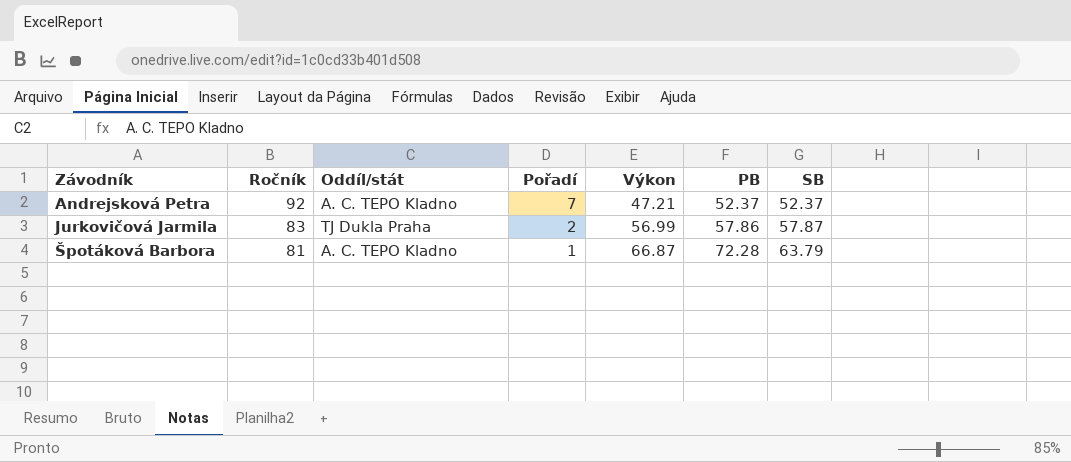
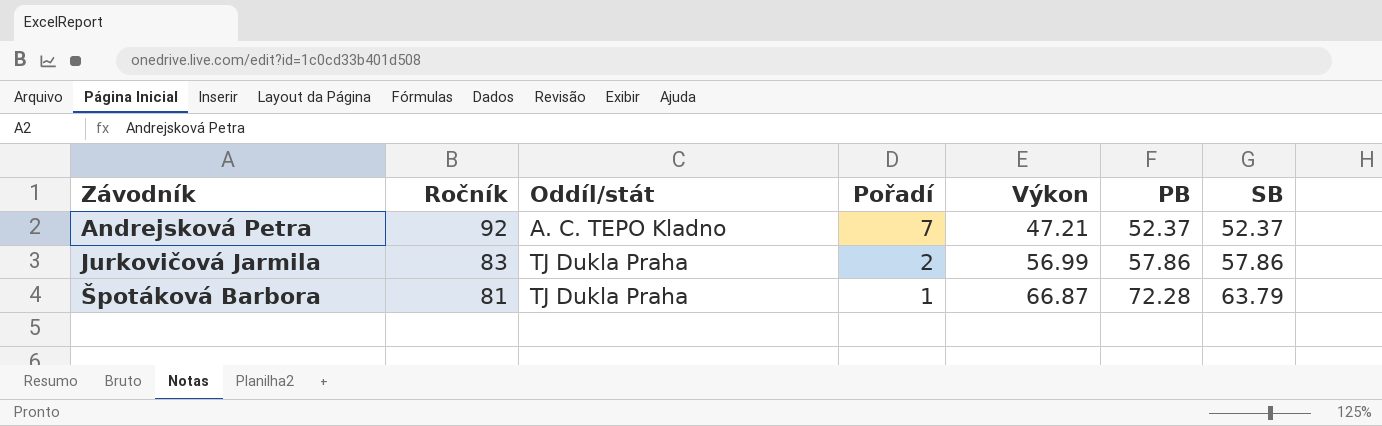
Jurkovičová Jarmila | SB: 57.87 -> 57.86
Špotáková Barbora | Oddíl/stát: A. C. TEPO Kladno -> TJ Dukla Praha

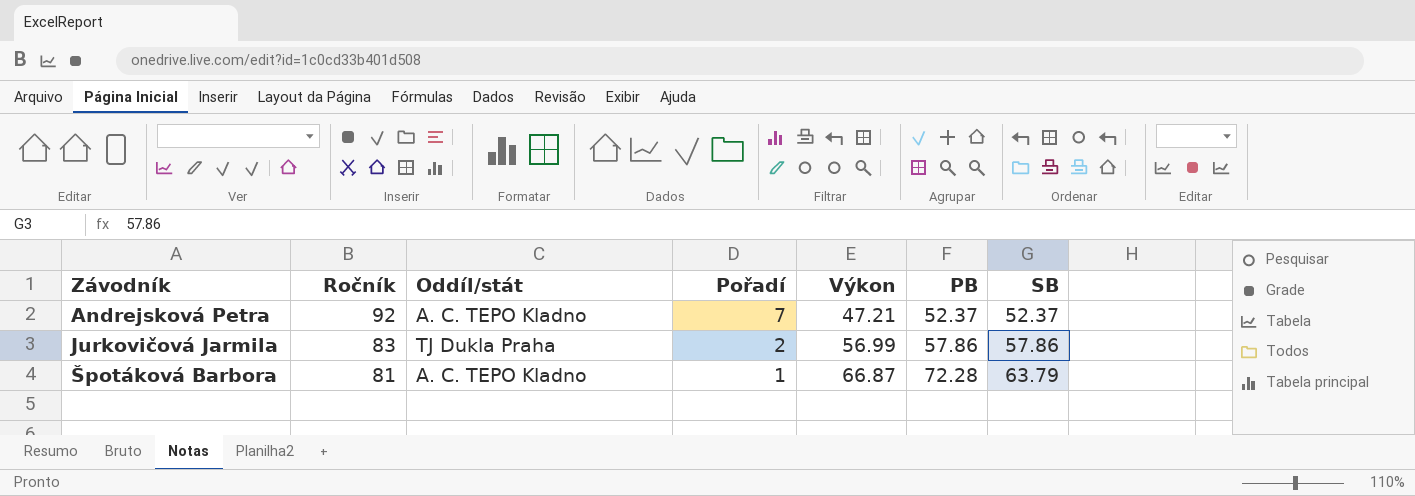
Špotáková Barbora | Oddíl/stát: TJ Dukla Praha -> A. C. TEPO Kladno

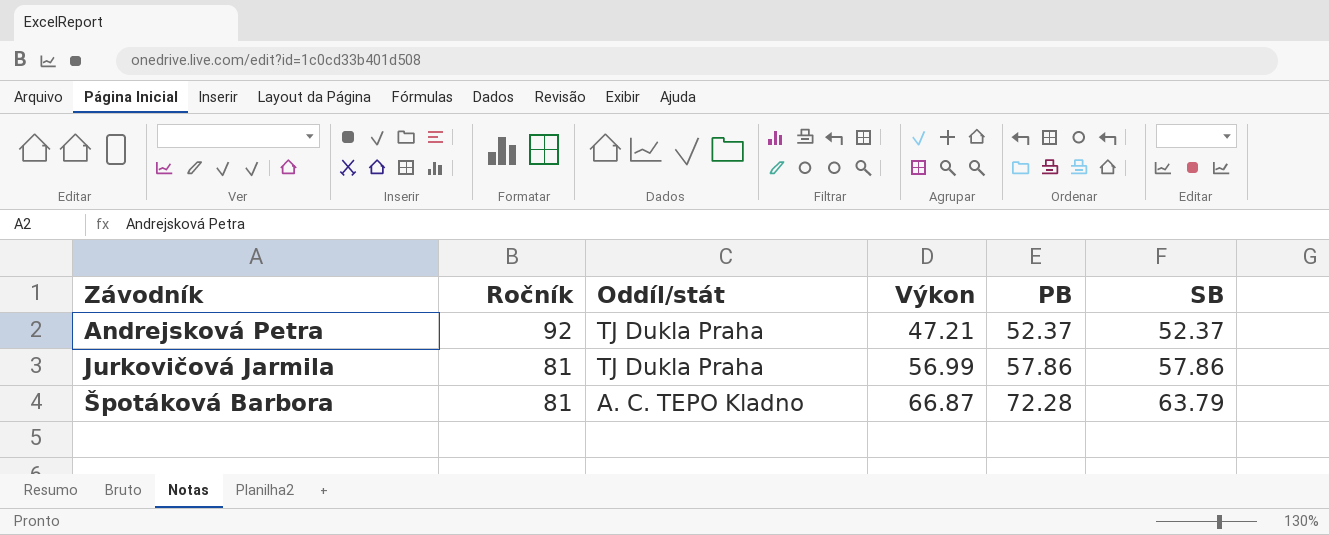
column Pořadí | position: 4 -> none
Andrejsková Petra | Oddíl/stát: A. C. TEPO Kladno -> TJ Dukla Praha
Jurkovičová Jarmila | Ročník: 83 -> 81

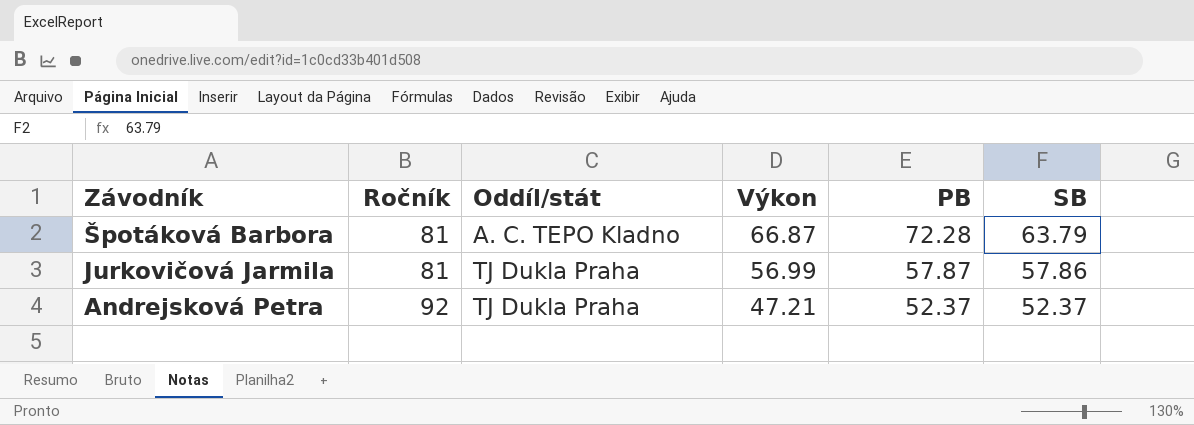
row order: Závodník ascending -> Závodník descending
Jurkovičová Jarmila | PB: 57.86 -> 57.87

